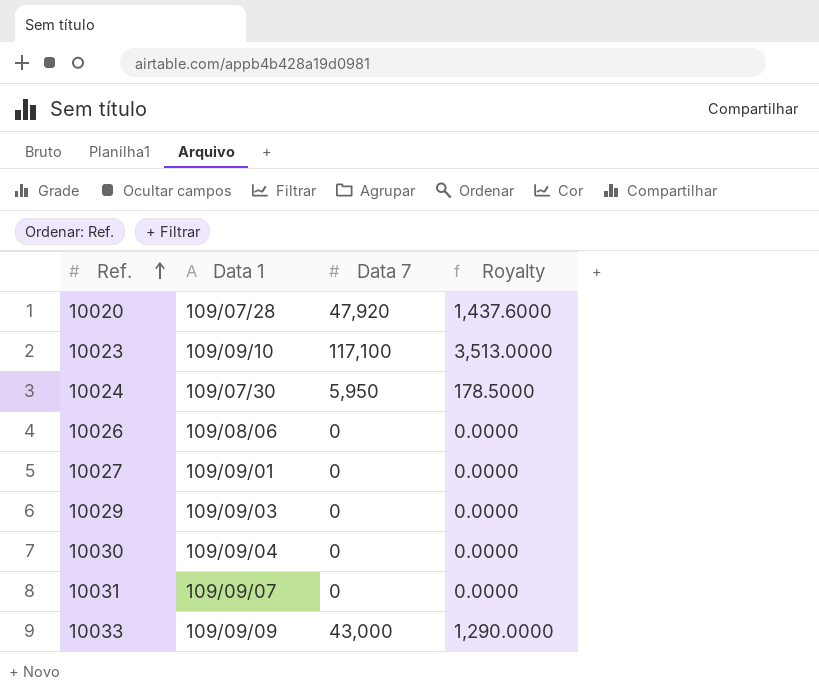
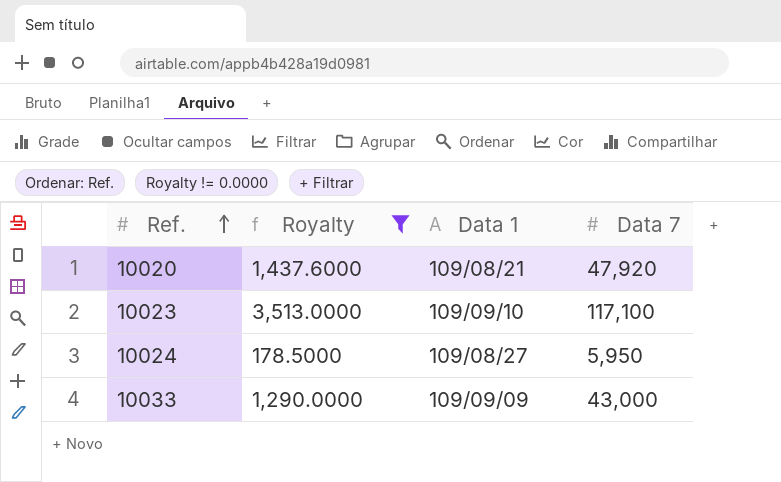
filter: none -> Royalty != 0.0000
column Royalty | position: 4 -> 2
10020 | Data 1: 109/07/28 -> 109/08/21
10024 | Data 1: 109/07/30 -> 109/08/27

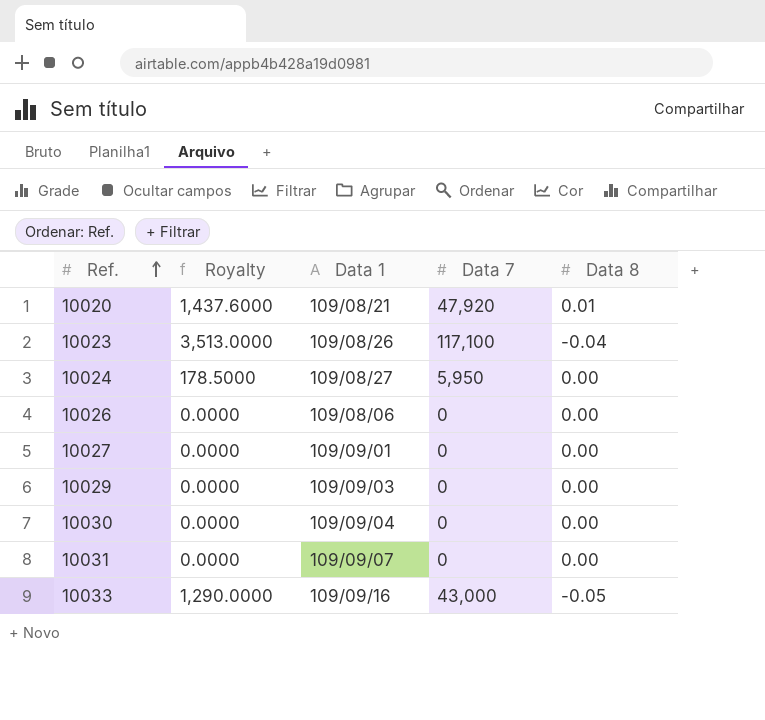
filter: Royalty != 0.0000 -> none
column Data 8 | position: none -> 5
10023 | Data 1: 109/09/10 -> 109/08/26
10033 | Data 1: 109/09/09 -> 109/09/16

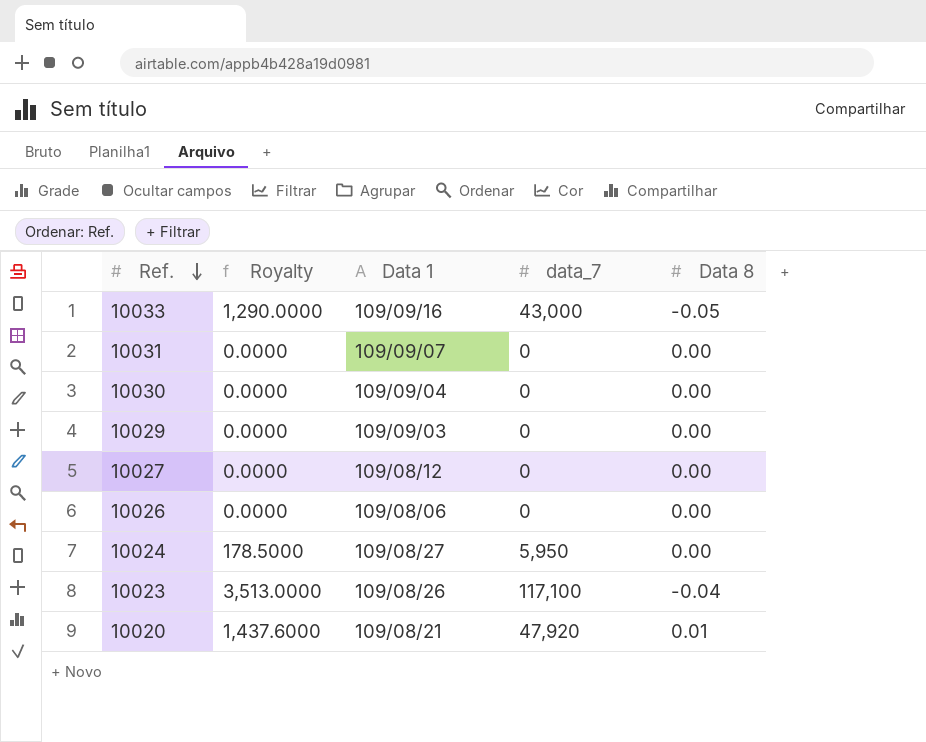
row order: Ref. ascending -> Ref. descending
column name: Data 7 -> data_7
10027 | Data 1: 109/09/01 -> 109/08/12

